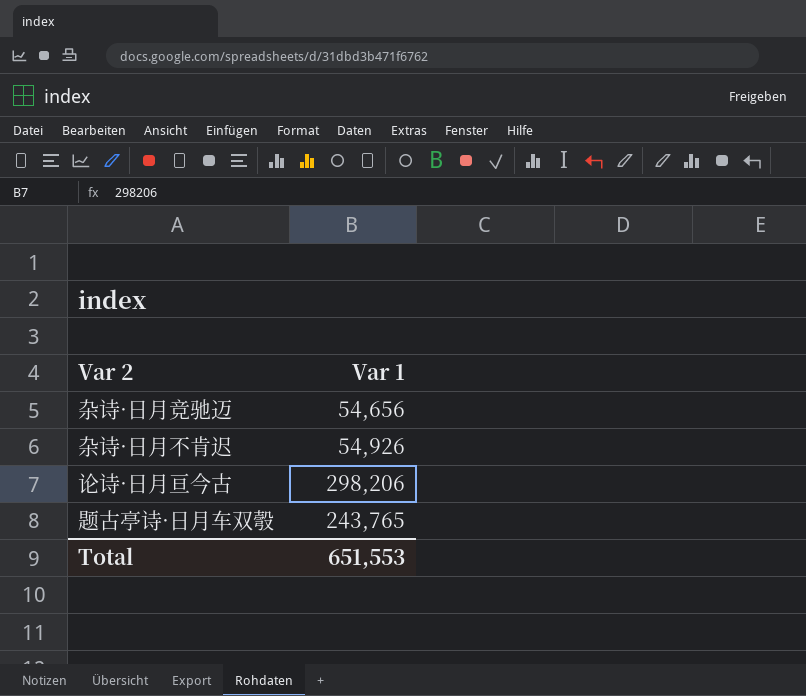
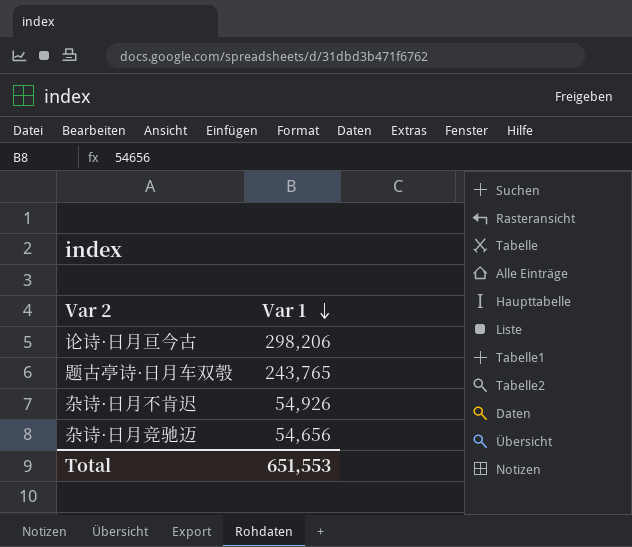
row order: none -> Var 1 descending

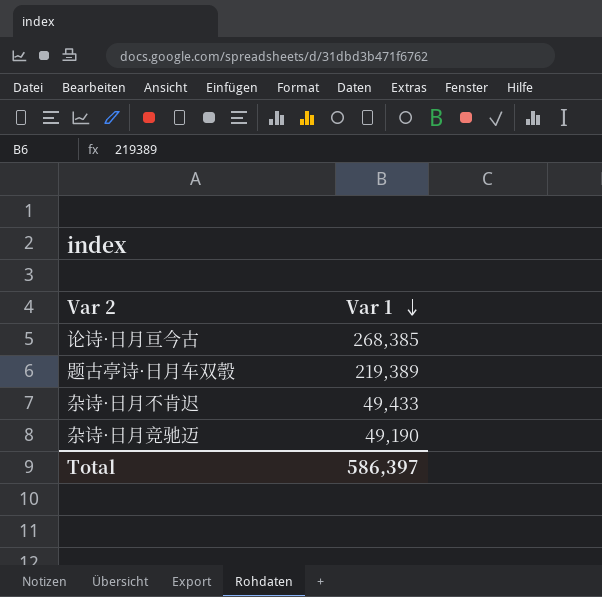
论诗·日月亘今古 | Var 1: 298,206 -> 268,385
题古亭诗·日月车双彀 | Var 1: 243,765 -> 219,389
杂诗·日月不肯迟 | Var 1: 54,926 -> 49,433
杂诗·日月竞驰迈 | Var 1: 54,656 -> 49,190
Total | Var 1: 651,553 -> 586,397

